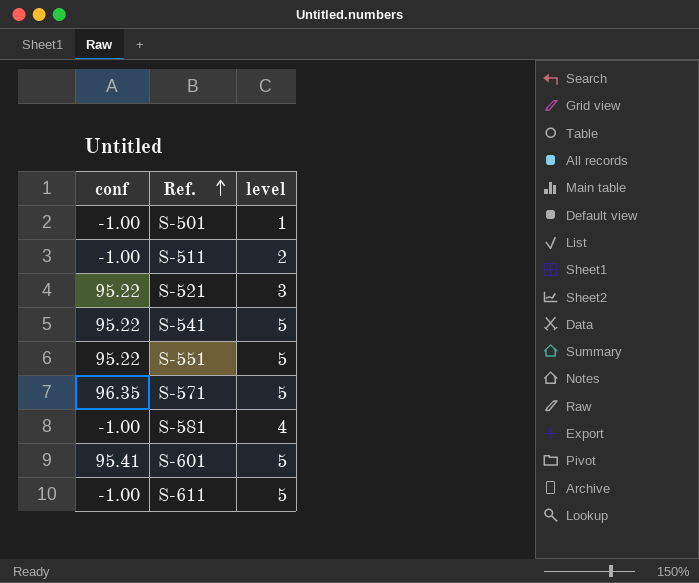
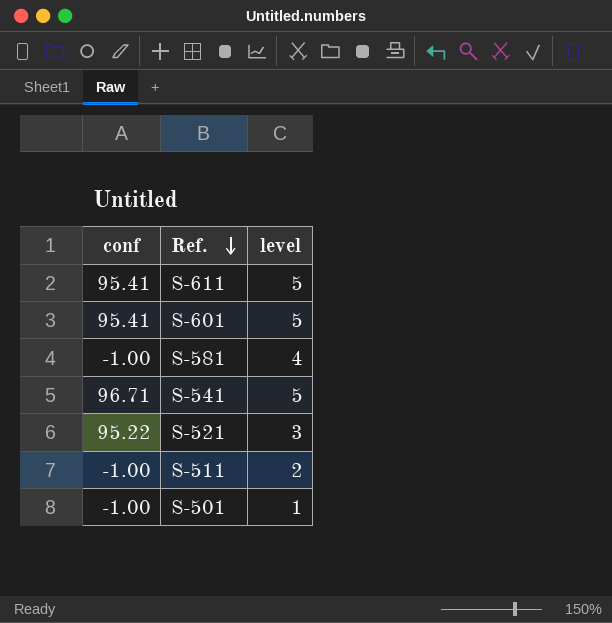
row order: Ref. ascending -> Ref. descending
row S-551: 95.22 | 5 -> none
row S-571: 96.35 | 5 -> none
S-611 | conf: -1.00 -> 95.41
S-541 | conf: 95.22 -> 96.71

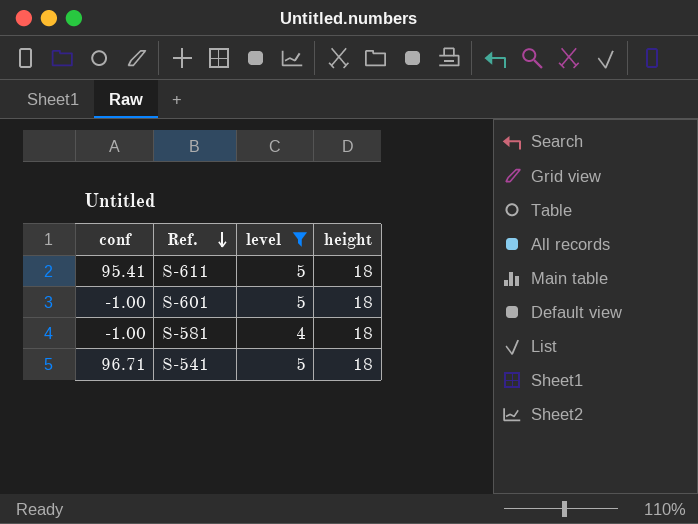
filter: none -> level >= 4
column height | position: none -> 4
S-601 | conf: 95.41 -> -1.00

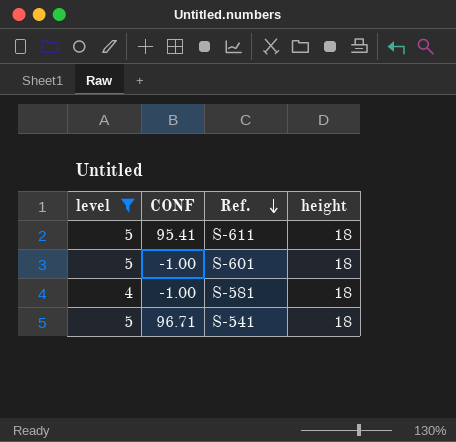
column level | position: 3 -> 1
column name: conf -> CONF

